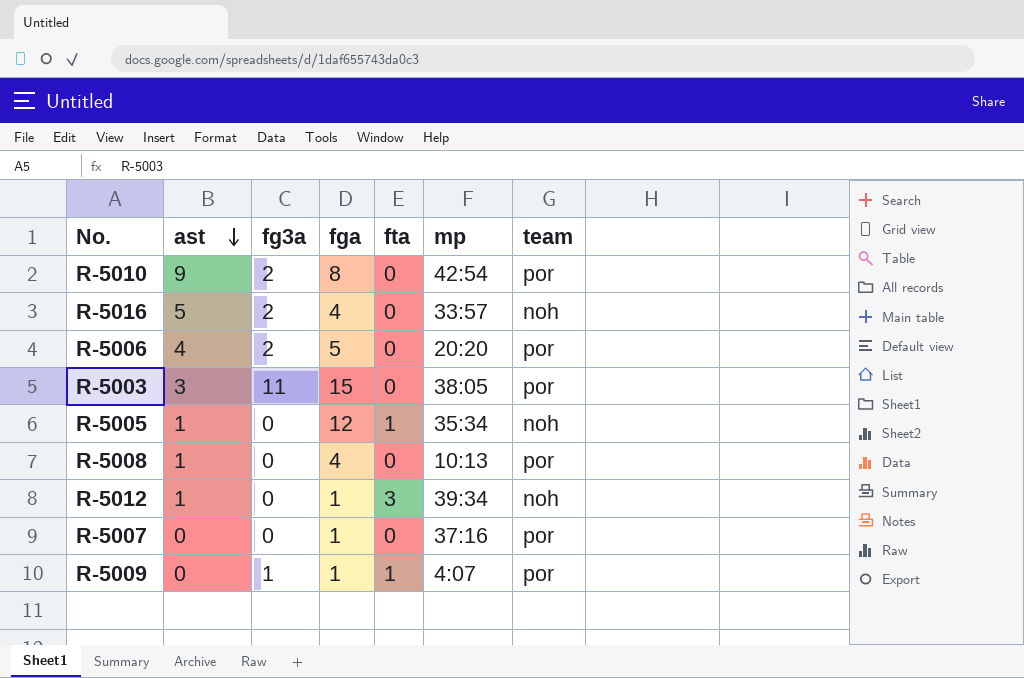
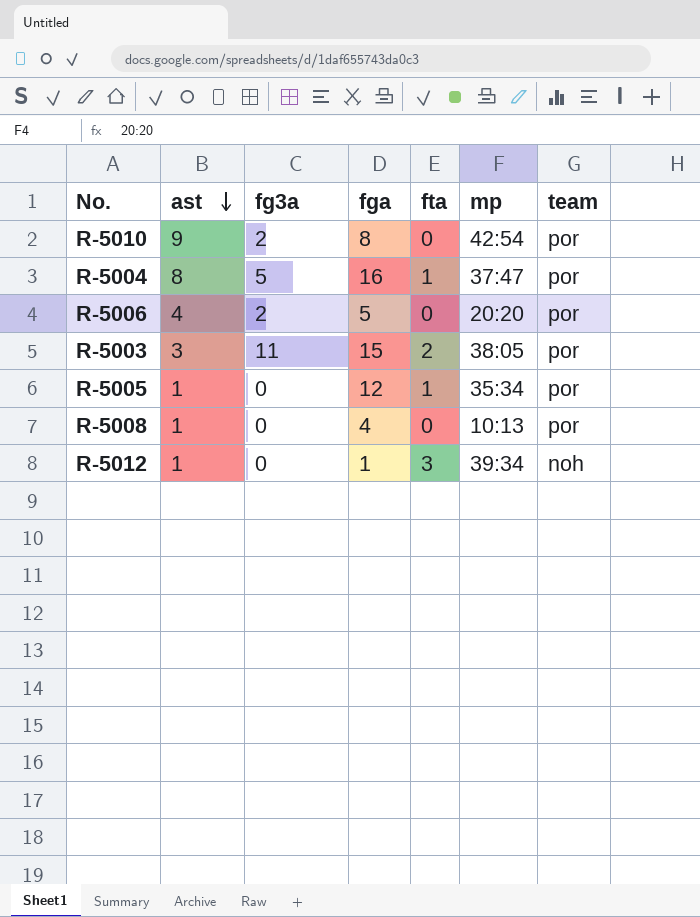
row R-5016: 5 | 2 | 4 | 0 | 33:57 | noh -> none
row R-5007: 0 | 0 | 1 | 0 | 37:16 | por -> none
row R-5009: 0 | 1 | 1 | 1 | 4:07 | por -> none
row R-5004: none -> 8 | 5 | 16 | 1 | 37:47 | por
R-5003 | fta: 0 -> 2
R-5005 | team: noh -> por

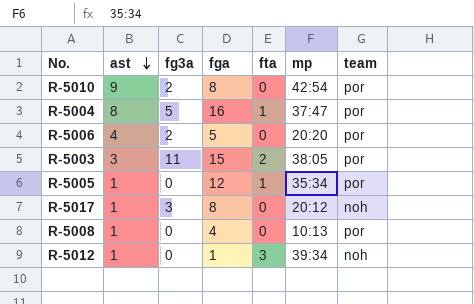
row R-5017: none -> 1 | 3 | 8 | 0 | 20:12 | noh

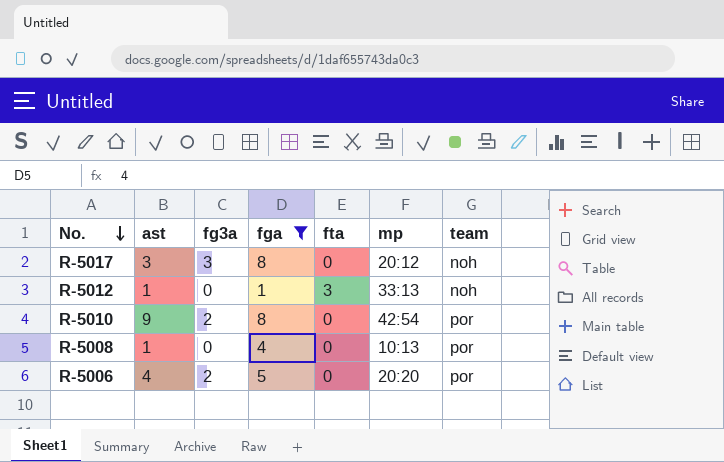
filter: none -> fga <= 8
row order: ast descending -> No. descending
R-5017 | ast: 1 -> 3
R-5012 | mp: 39:34 -> 33:13

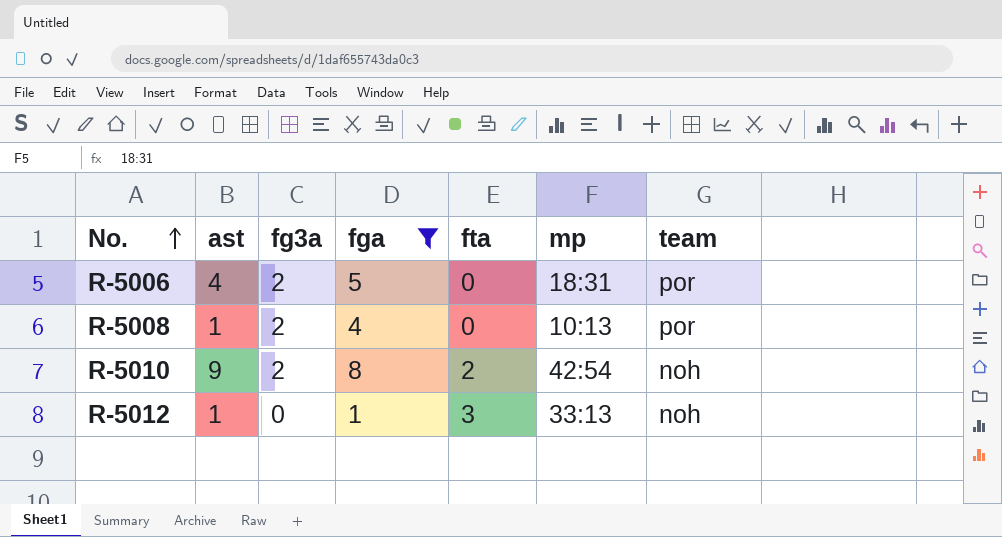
row order: No. descending -> No. ascending
row R-5017: 3 | 3 | 8 | 0 | 20:12 | noh -> none
R-5006 | mp: 20:20 -> 18:31
R-5008 | fg3a: 0 -> 2
R-5010 | fta: 0 -> 2
R-5010 | team: por -> noh

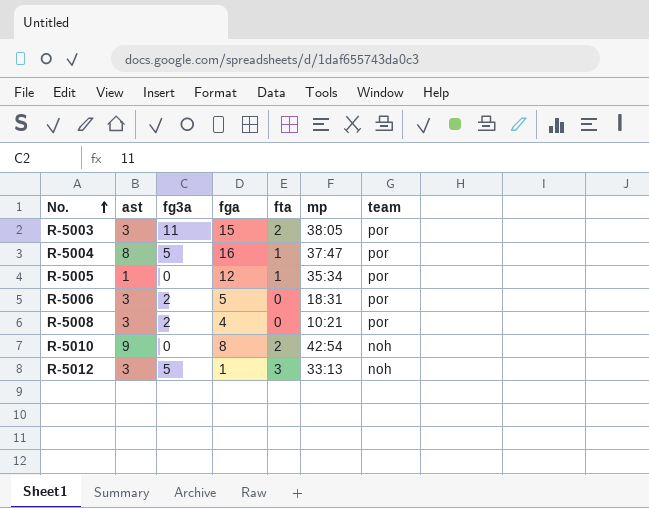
filter: fga <= 8 -> none
R-5006 | ast: 4 -> 3
R-5008 | ast: 1 -> 3
R-5008 | mp: 10:13 -> 10:21
R-5010 | fg3a: 2 -> 0
R-5012 | ast: 1 -> 3
R-5012 | fg3a: 0 -> 5

